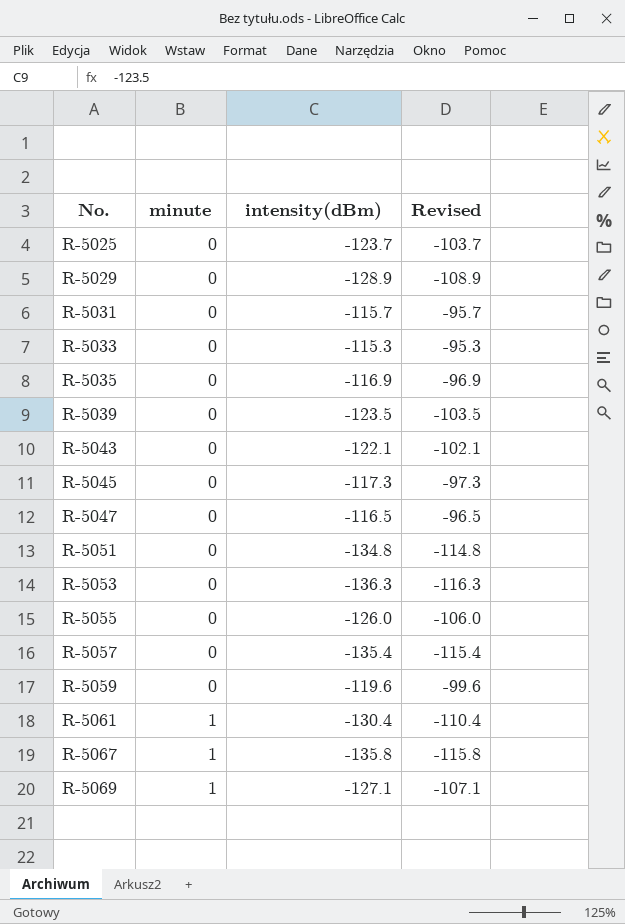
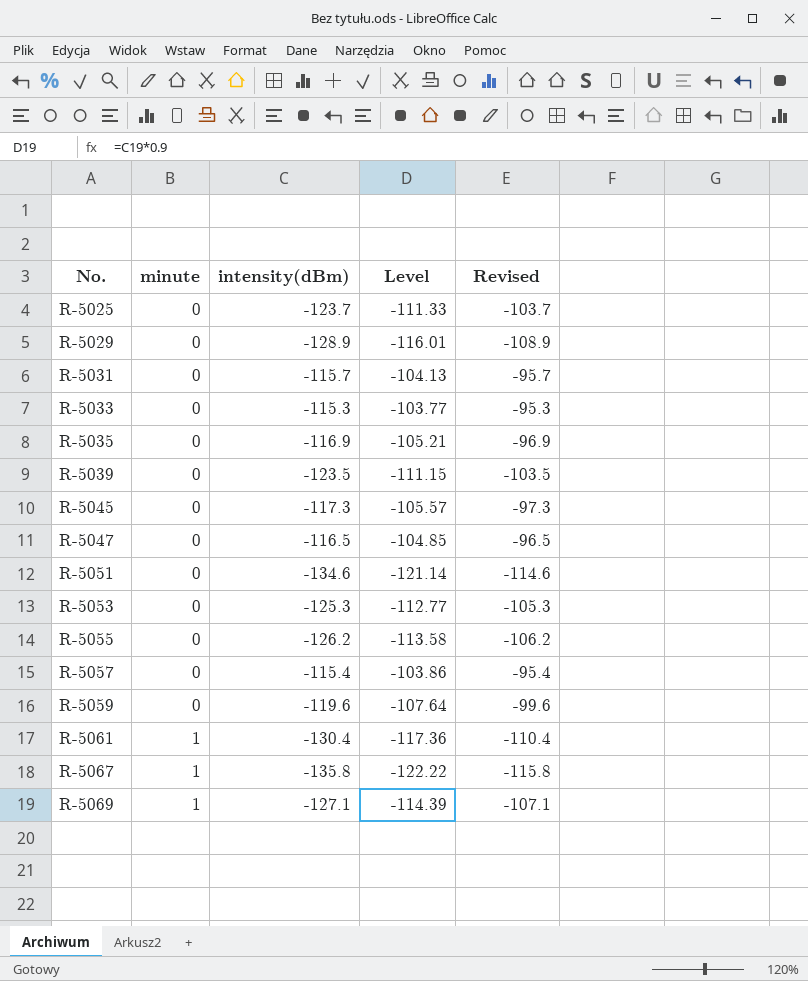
column Level | formula: none -> [intensity(dBm)] * 0.9
row R-5043: 0 | -122.1 | -102.1 -> none
R-5051 | intensity(dBm): -134.8 -> -134.6
R-5051 | Revised: -114.8 -> -114.6
R-5053 | intensity(dBm): -136.3 -> -125.3
R-5053 | Revised: -116.3 -> -105.3
R-5055 | intensity(dBm): -126.0 -> -126.2
R-5055 | Revised: -106.0 -> -106.2
R-5057 | intensity(dBm): -135.4 -> -115.4
R-5057 | Revised: -115.4 -> -95.4

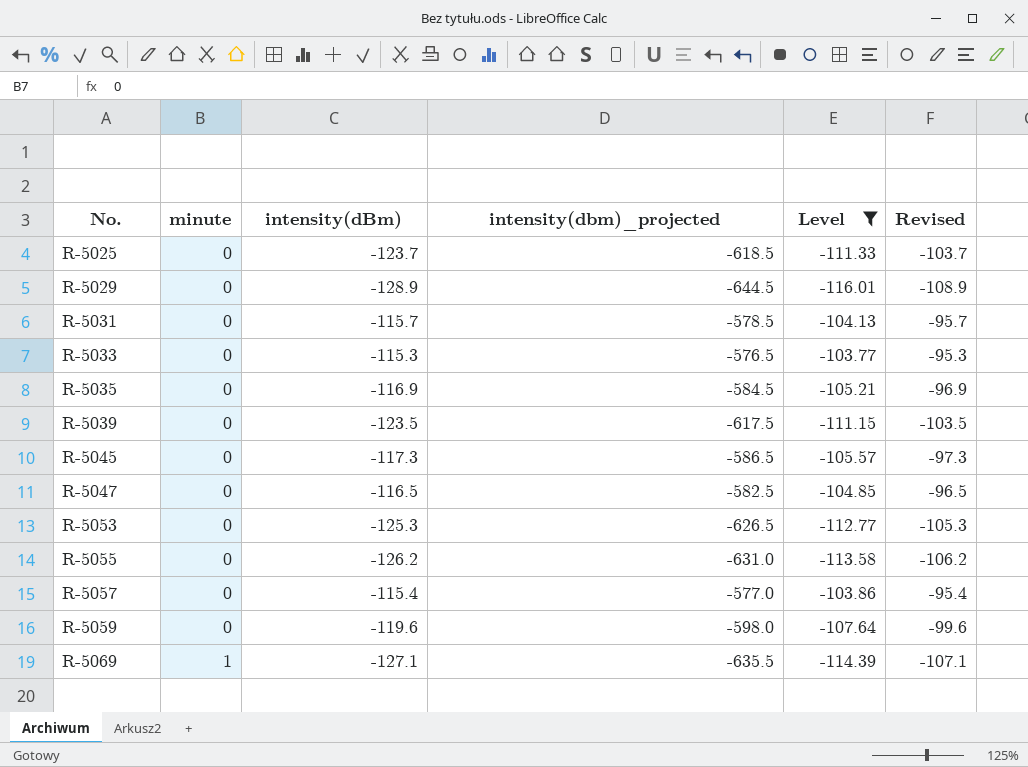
filter: none -> Level >= -116.01
column intensity(dbm)_projected | formula: none -> [intensity(dBm)] * 5

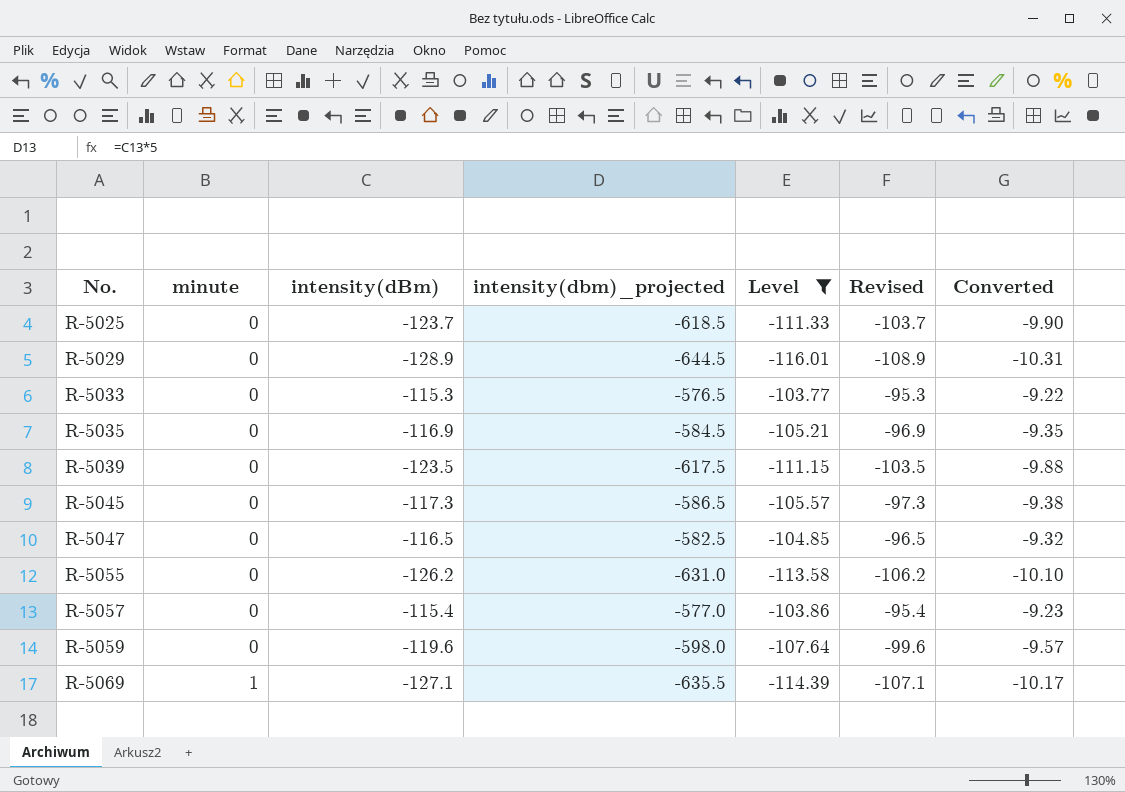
column Converted | formula: none -> [intensity(dBm)] * 0.08
row R-5031: 0 | -115.7 | -578.5 | -104.13 | -95.7 -> none
row R-5053: 0 | -125.3 | -626.5 | -112.77 | -105.3 -> none

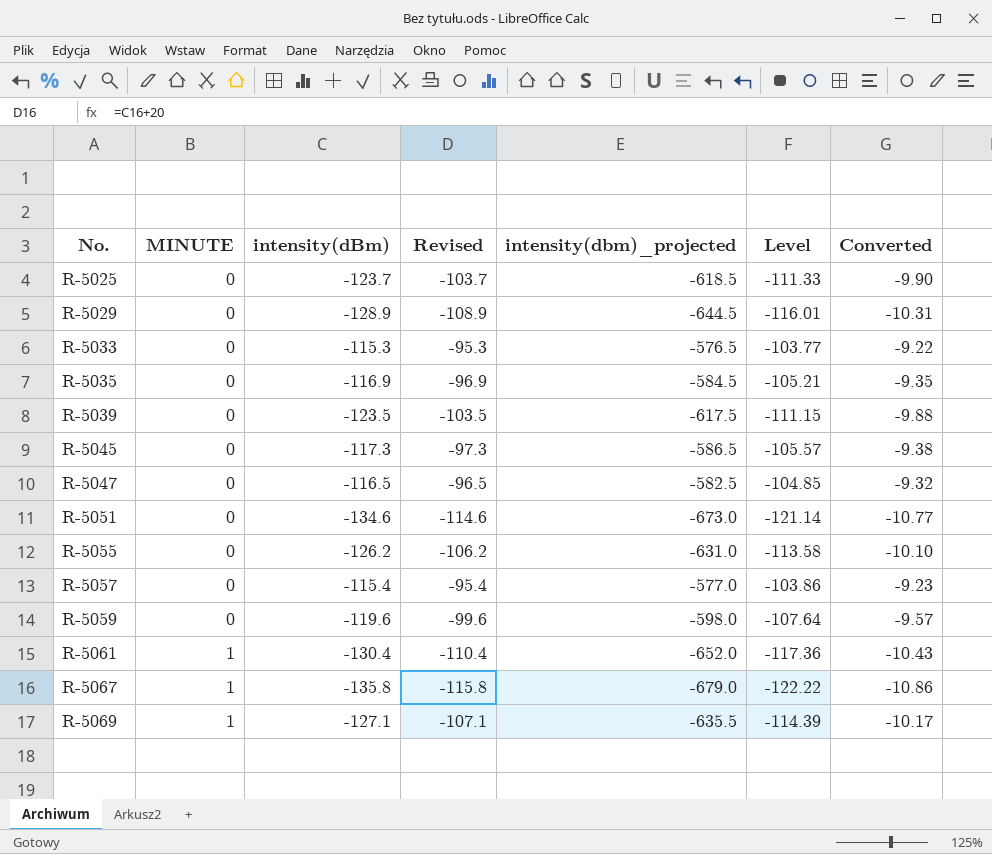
filter: Level >= -116.01 -> none
column name: minute -> MINUTE
column Revised | position: 6 -> 4

